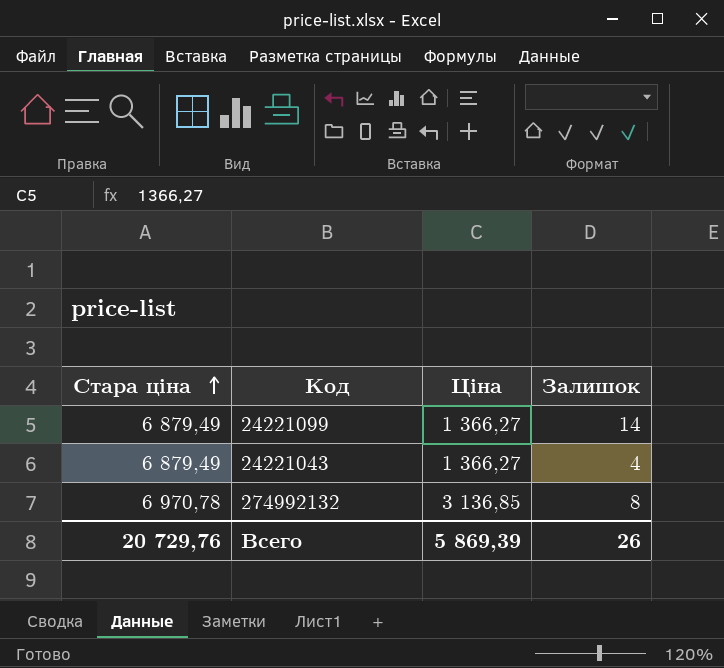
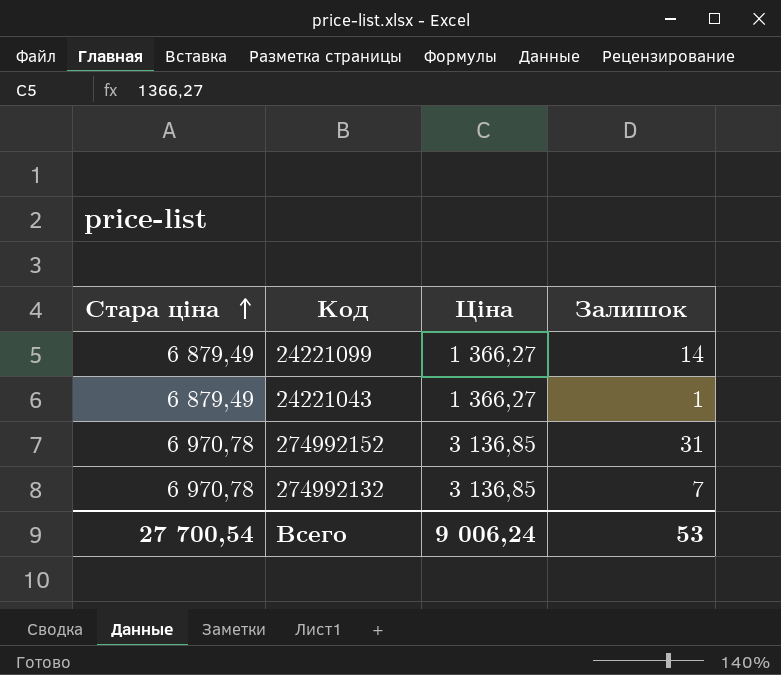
24221043 | Залишок: 4 -> 1
row 274992152: none -> 6 970,78 | 3 136,85 | 31
274992132 | Залишок: 8 -> 7
Всего | Стара ціна: 20 729,76 -> 27 700,54
Всего | Ціна: 5 869,39 -> 9 006,24
Всего | Залишок: 26 -> 53

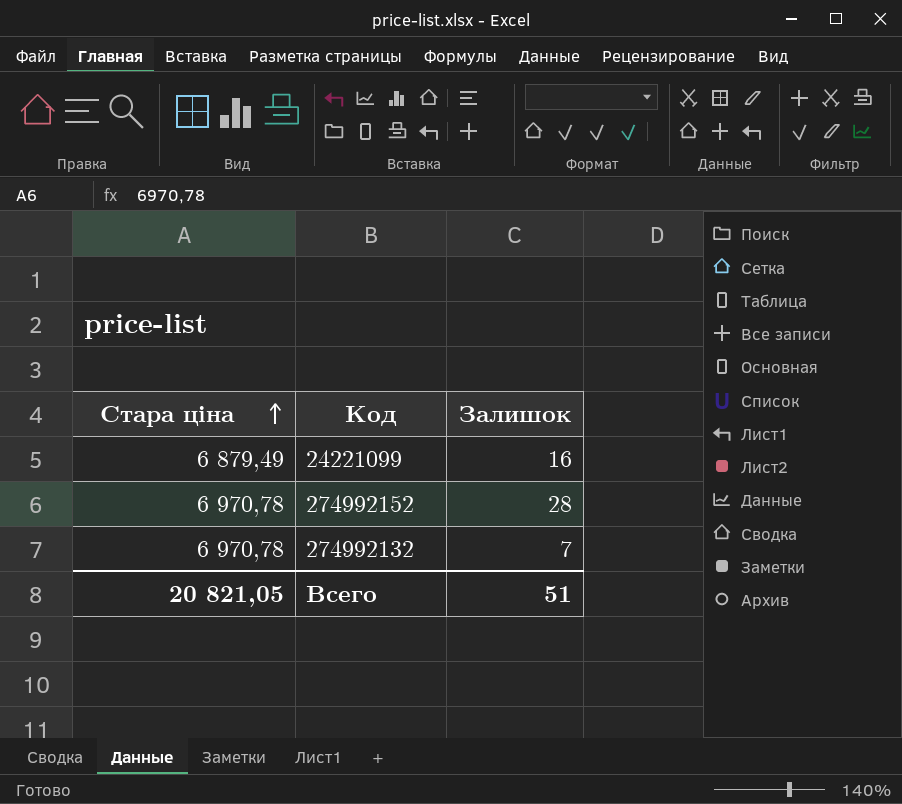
column Ціна | position: 3 -> none
row 24221043: 6 879,49 | 1 366,27 | 1 -> none
24221099 | Залишок: 14 -> 16
274992152 | Залишок: 31 -> 28
Всего | Стара ціна: 27 700,54 -> 20 821,05
Всего | Залишок: 53 -> 51

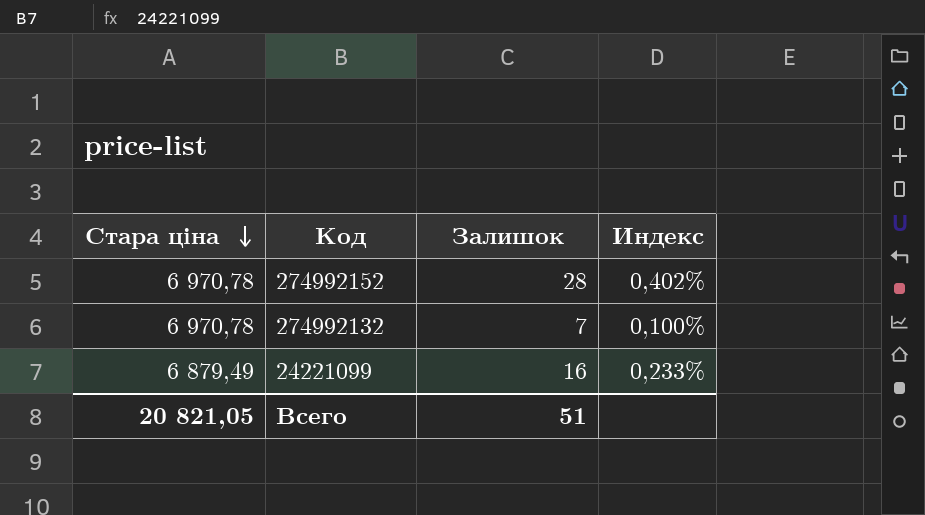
row order: Стара ціна ascending -> Стара ціна descending
column Индекс | formula: none -> [Залишок] / [Стара ціна]

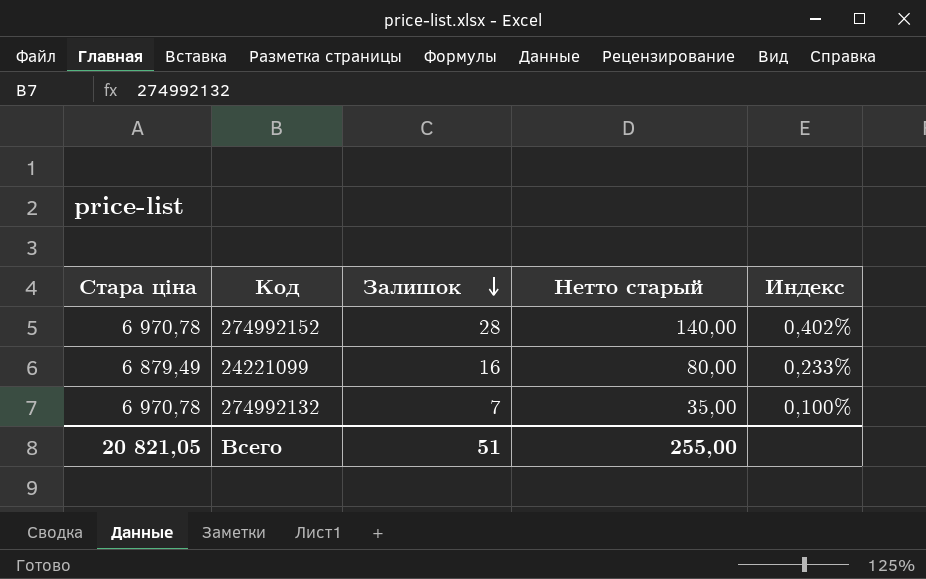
row order: Стара ціна descending -> Залишок descending
column Нетто старый | formula: none -> [Залишок] * 5

